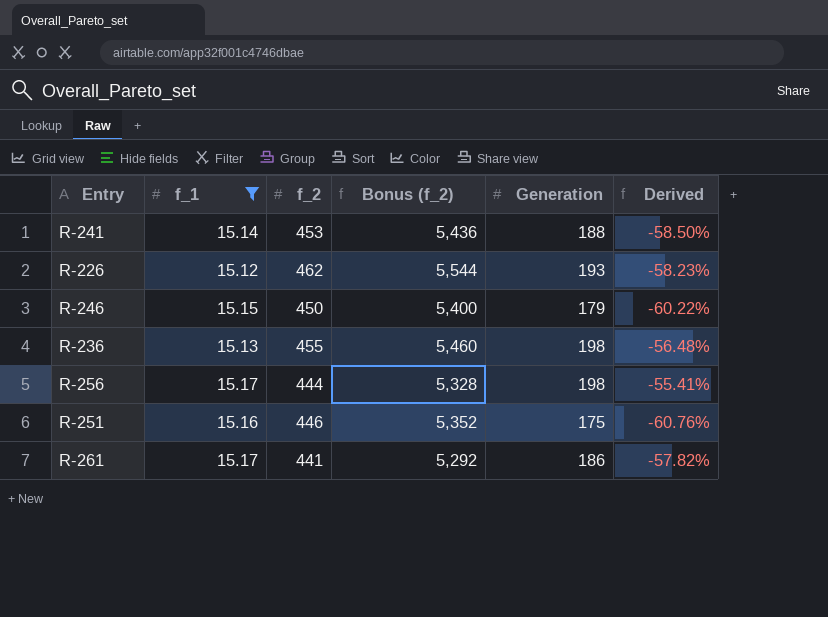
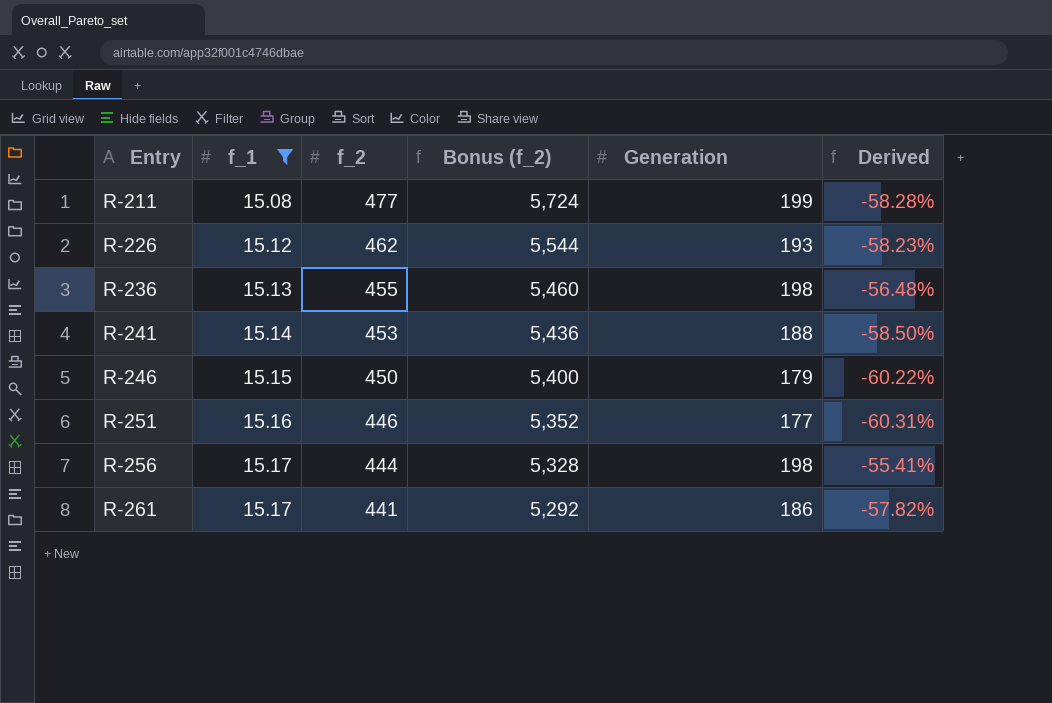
row order: none -> Entry ascending
row R-211: none -> 15.08 | 477 | 5,724 | 199 | -58.28%
R-251 | Generation: 175 -> 177
R-251 | Derived: -60.76% -> -60.31%

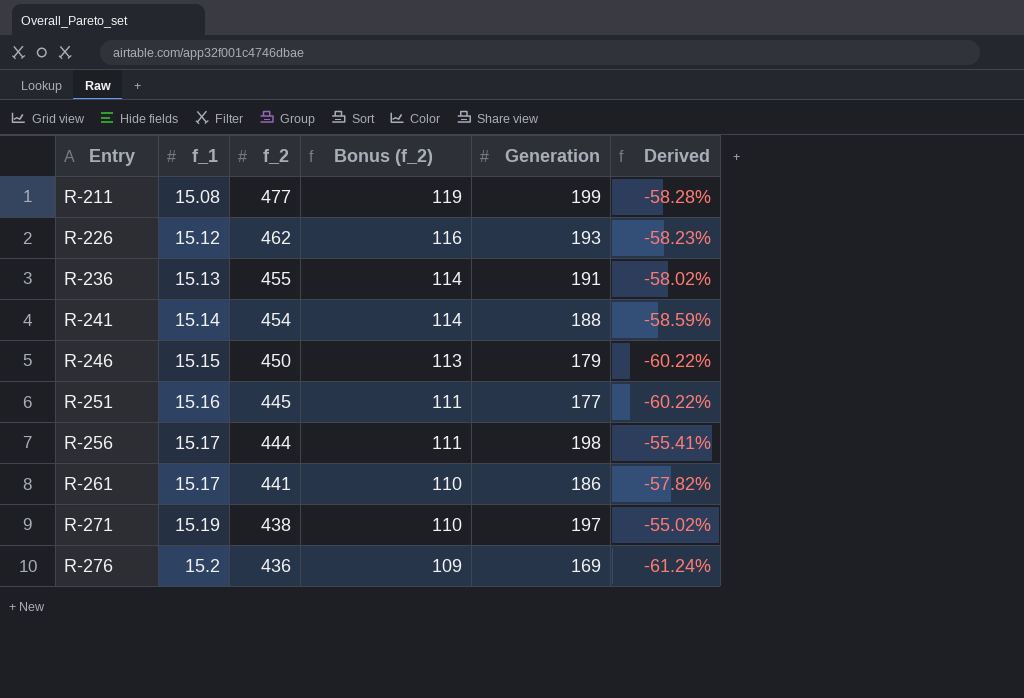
filter: f_1 <= 15.17 -> none
column Bonus (f_2) | formula: [f_2] * 12 -> [f_2] * 0.25
R-236 | Generation: 198 -> 191
R-236 | Derived: -56.48% -> -58.02%
R-241 | f_2: 453 -> 454
R-241 | Derived: -58.50% -> -58.59%
R-251 | f_2: 446 -> 445
R-251 | Derived: -60.31% -> -60.22%

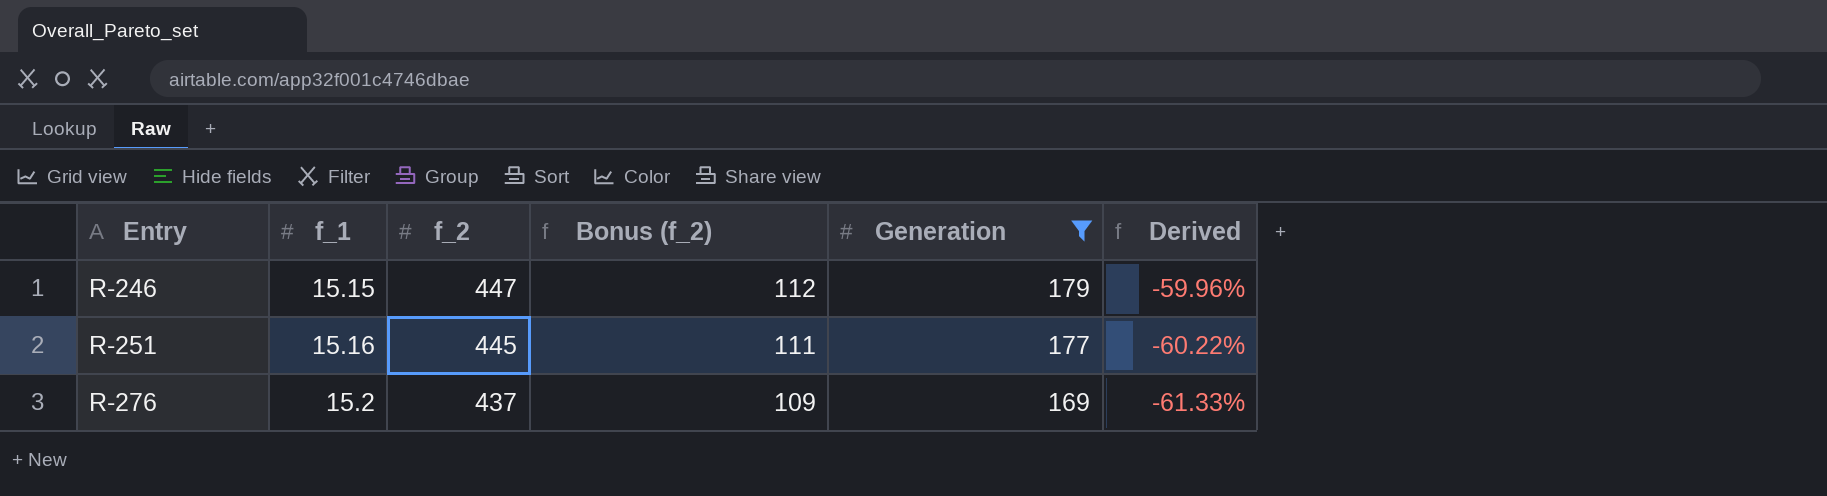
filter: none -> Generation <= 179
R-246 | f_2: 450 -> 447
R-246 | Bonus (f_2): 113 -> 112
R-246 | Derived: -60.22% -> -59.96%
R-276 | f_2: 436 -> 437
R-276 | Derived: -61.24% -> -61.33%

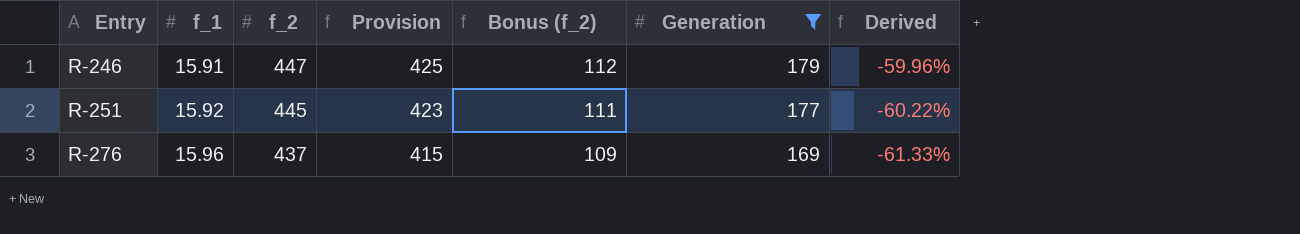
column Provision | formula: none -> [f_2] * 0.95
R-246 | f_1: 15.15 -> 15.91
R-251 | f_1: 15.16 -> 15.92
R-276 | f_1: 15.2 -> 15.96

